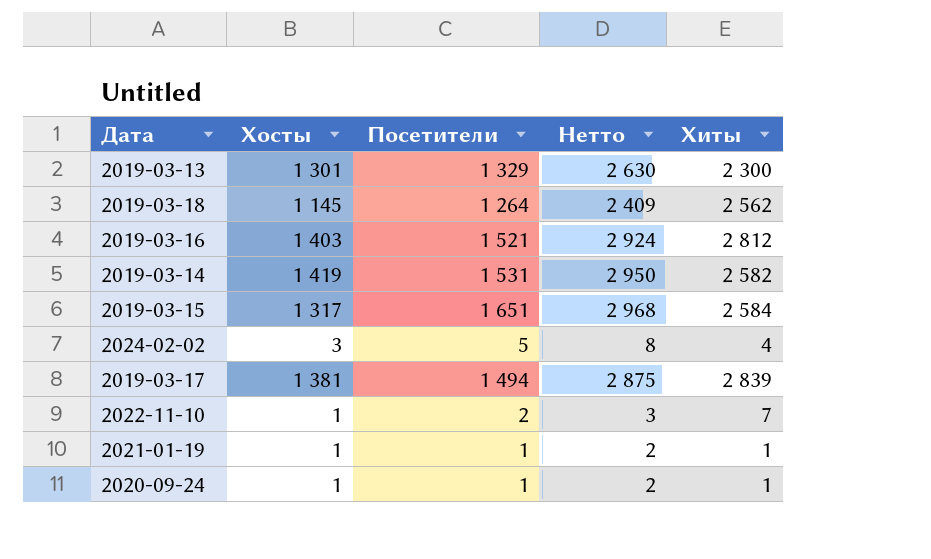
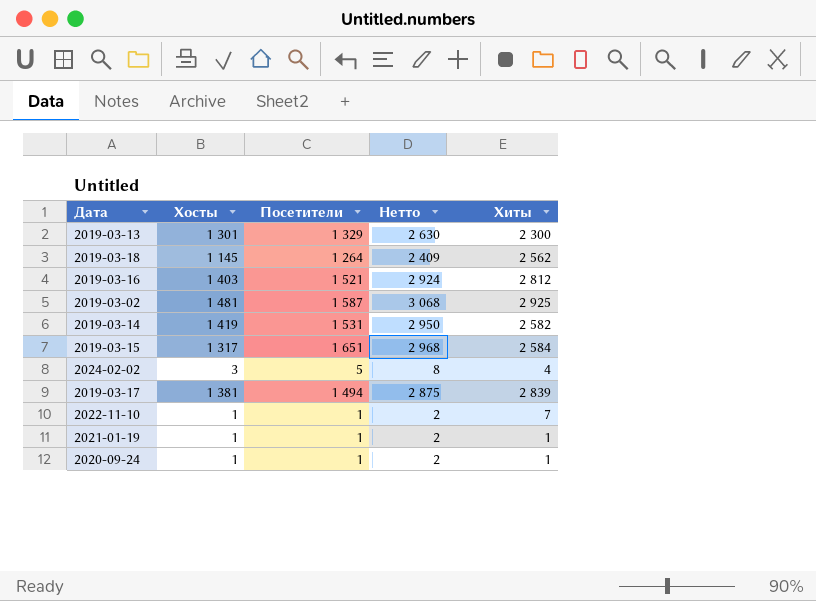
row 2019-03-02: none -> 1 481 | 1 587 | 3 068 | 2 925
2022-11-10 | Посетители: 2 -> 1
2022-11-10 | Нетто: 3 -> 2

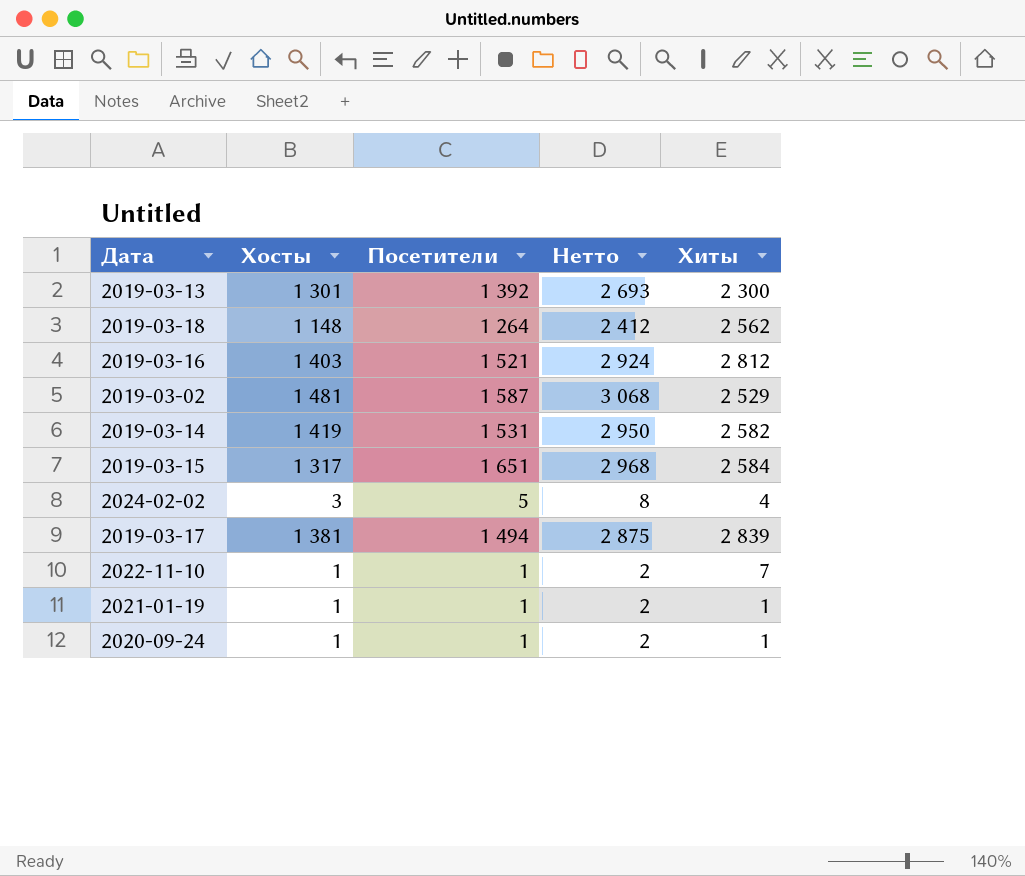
2019-03-13 | Посетители: 1 329 -> 1 392
2019-03-13 | Нетто: 2 630 -> 2 693
2019-03-18 | Хосты: 1 145 -> 1 148
2019-03-18 | Нетто: 2 409 -> 2 412
2019-03-02 | Хиты: 2 925 -> 2 529

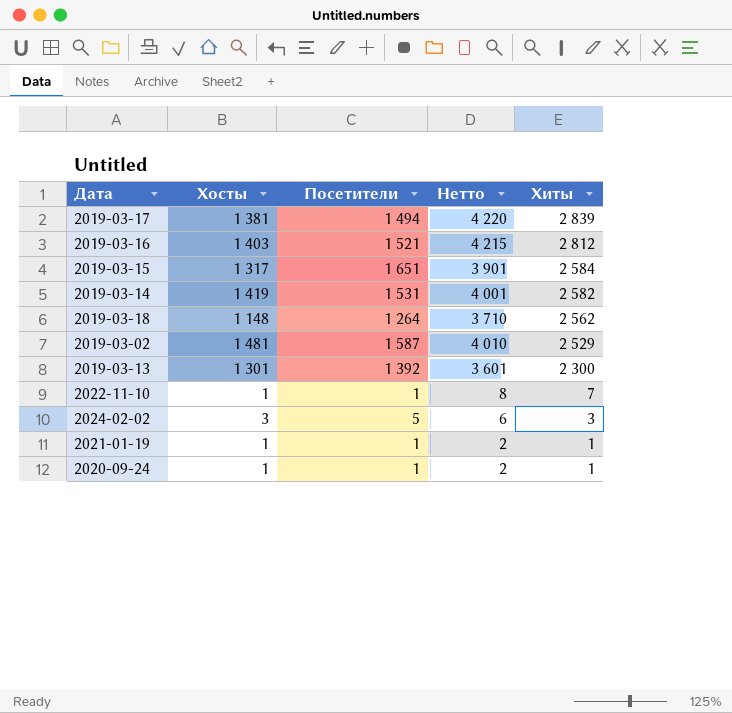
row order: none -> Хиты descending
column Нетто | formula: [Хосты] + [Посетители] -> [Хосты] + [Хиты]
2024-02-02 | Хиты: 4 -> 3

